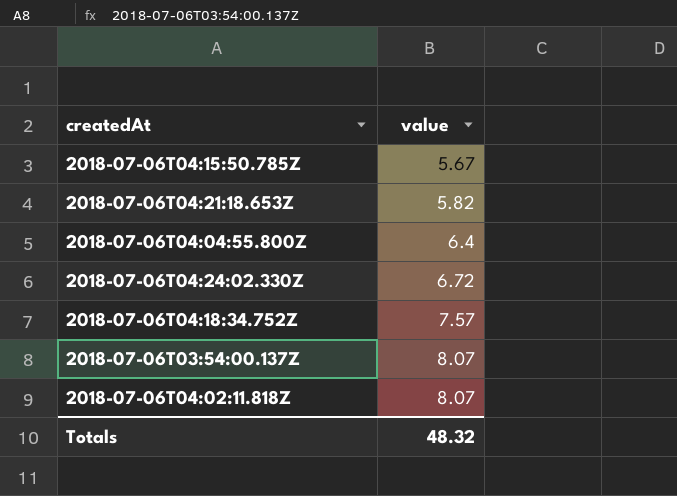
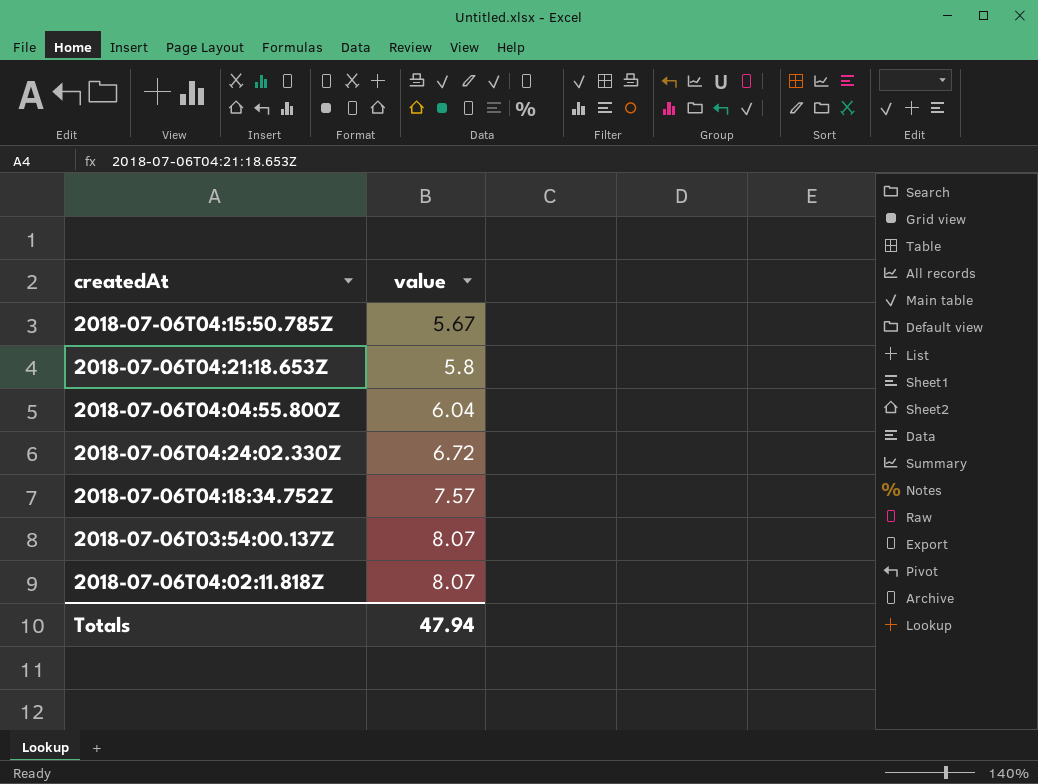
2018-07-06T04:21:18.653Z | value: 5.82 -> 5.8
2018-07-06T04:04:55.800Z | value: 6.4 -> 6.04
Totals | value: 48.32 -> 47.94

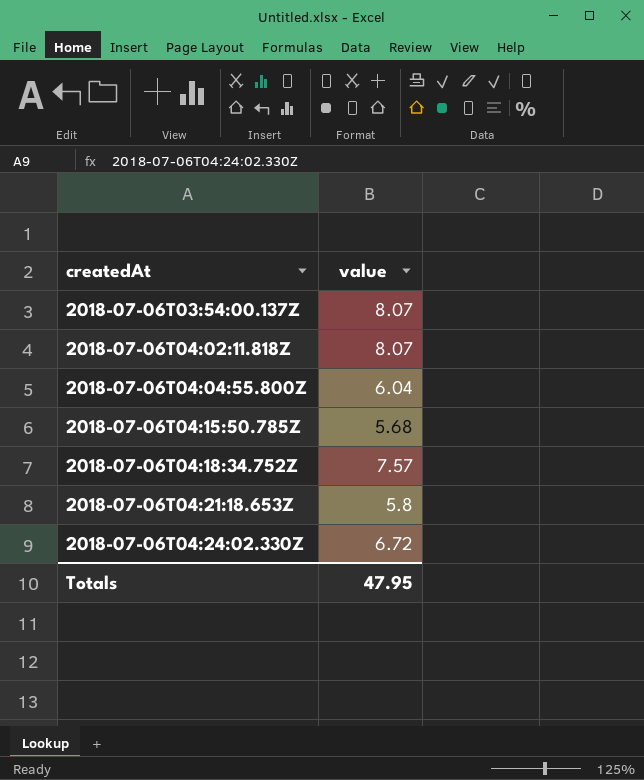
row order: value ascending -> createdAt ascending
2018-07-06T04:15:50.785Z | value: 5.67 -> 5.68
Totals | value: 47.94 -> 47.95

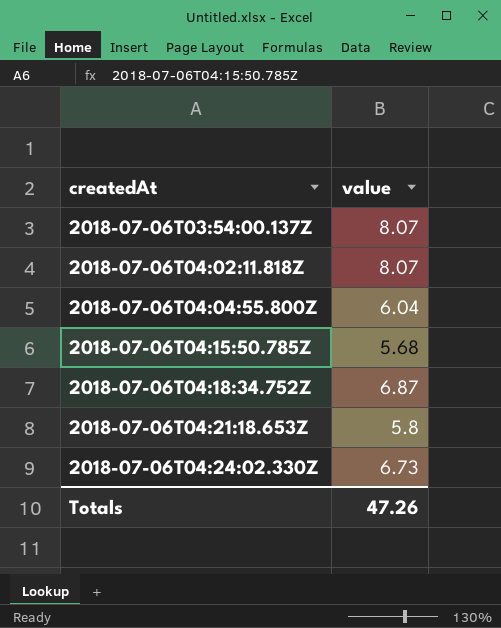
2018-07-06T04:18:34.752Z | value: 7.57 -> 6.87
2018-07-06T04:24:02.330Z | value: 6.72 -> 6.73
Totals | value: 47.95 -> 47.26

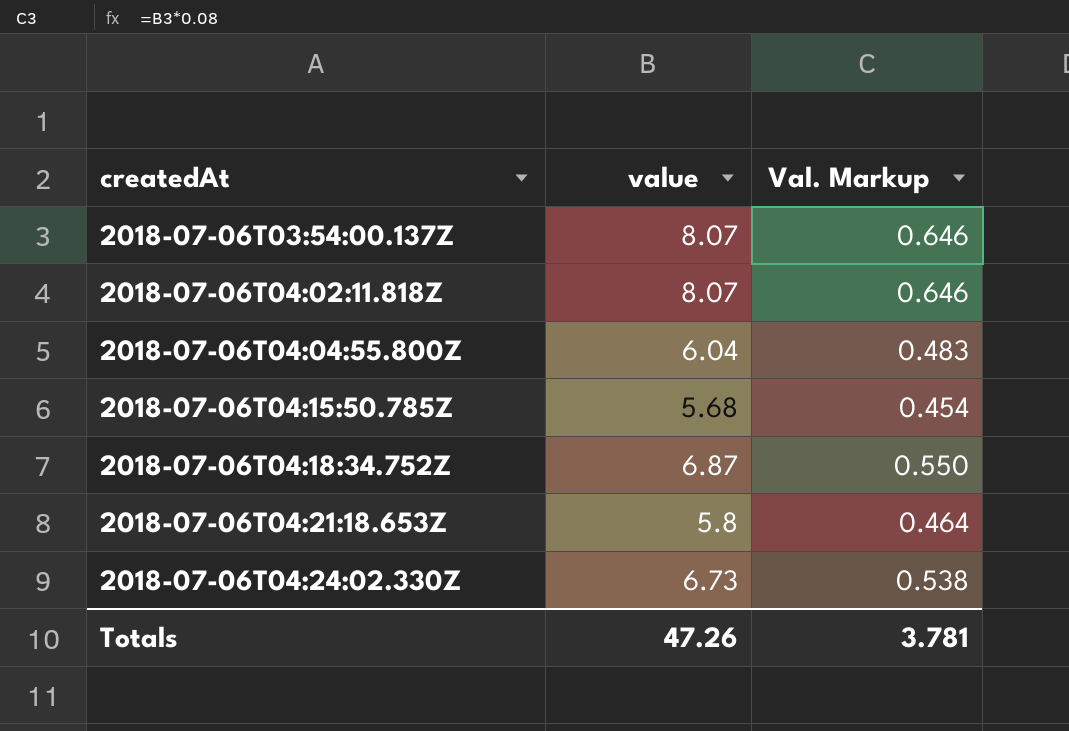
column Val. Markup | formula: none -> [value] * 0.08

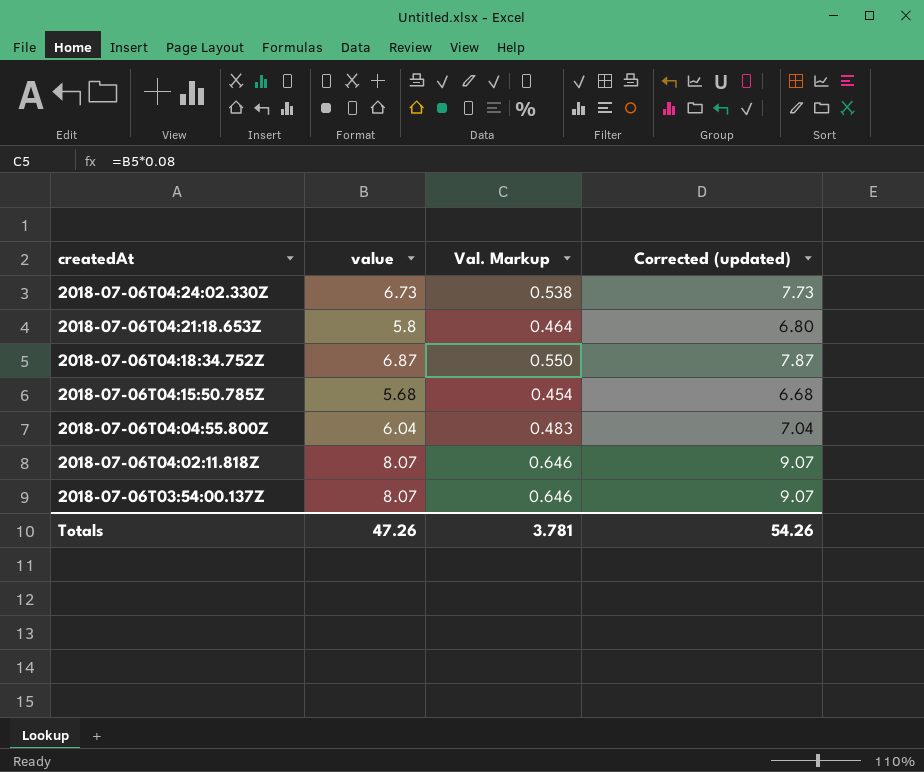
row order: createdAt ascending -> createdAt descending
column Corrected (updated) | formula: none -> [value] + 1

